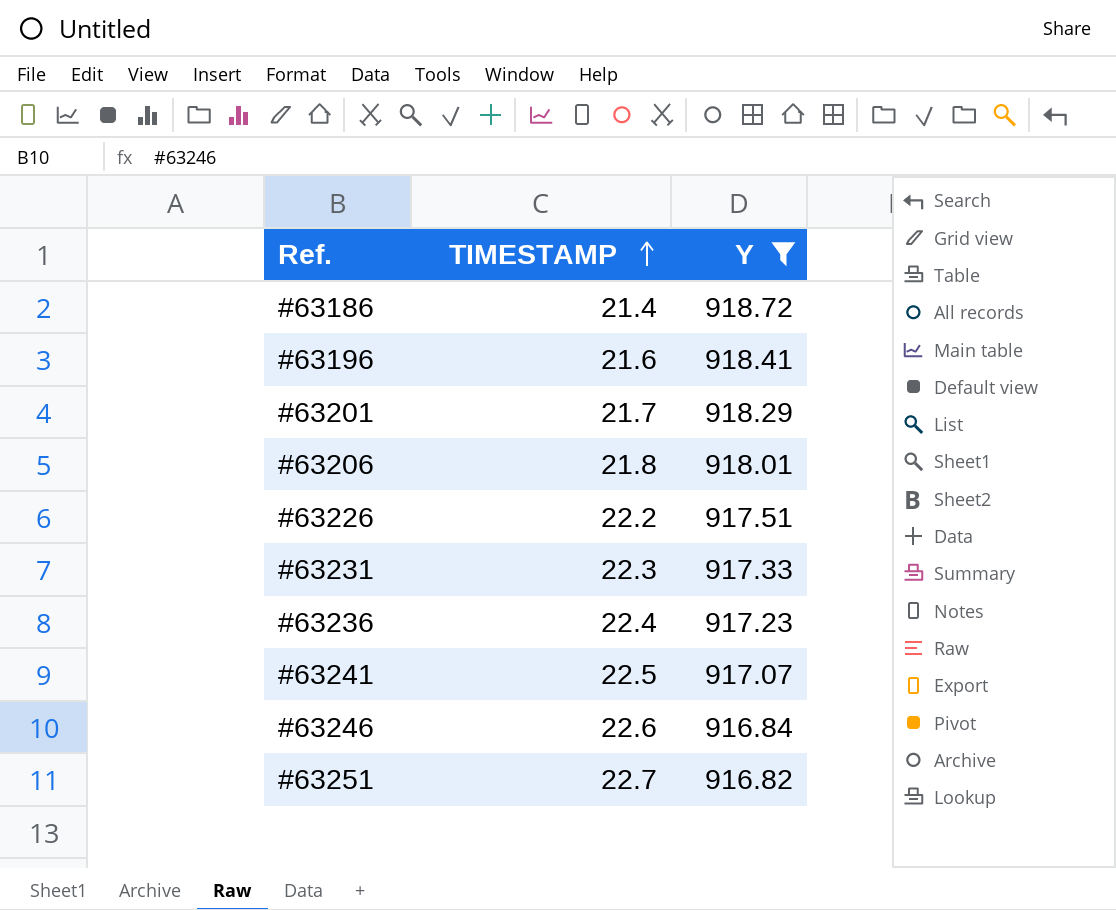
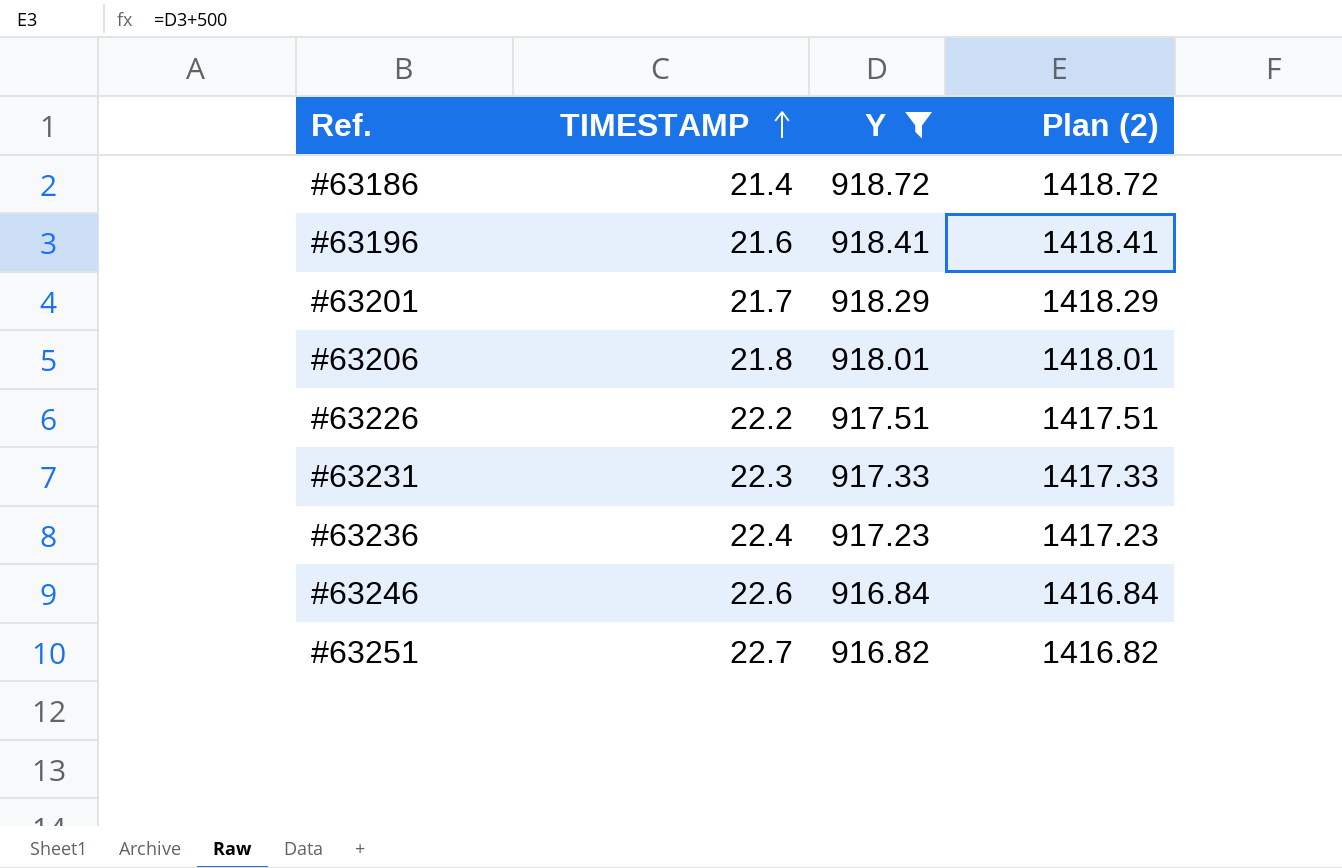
column Plan (2) | formula: none -> [Y] + 500
row #63241: 22.5 | 917.07 -> none

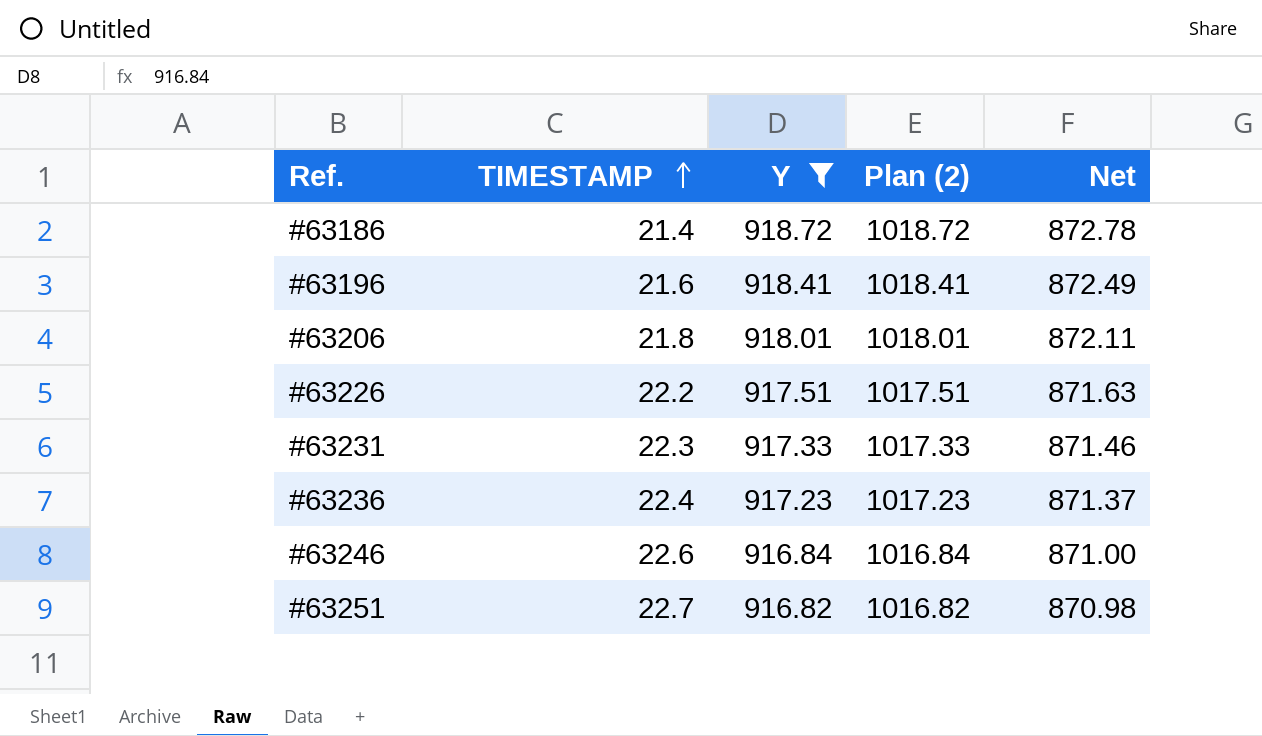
column Plan (2) | formula: [Y] + 500 -> [Y] + 100
column Net | formula: none -> [Y] * 0.95
row #63201: 21.7 | 918.29 | 1418.29 -> none

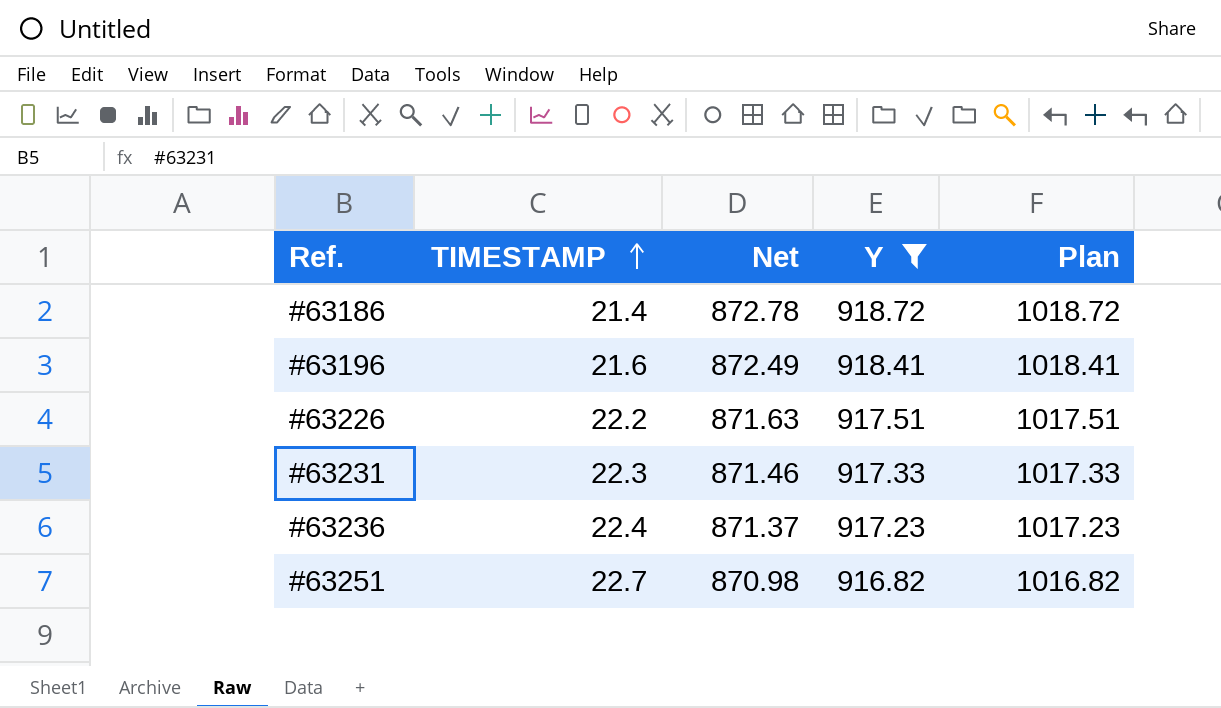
column Net | position: 5 -> 3
column name: Plan (2) -> Plan
row #63206: 21.8 | 918.01 | 1018.01 | 872.11 -> none
row #63246: 22.6 | 916.84 | 1016.84 | 871.00 -> none

